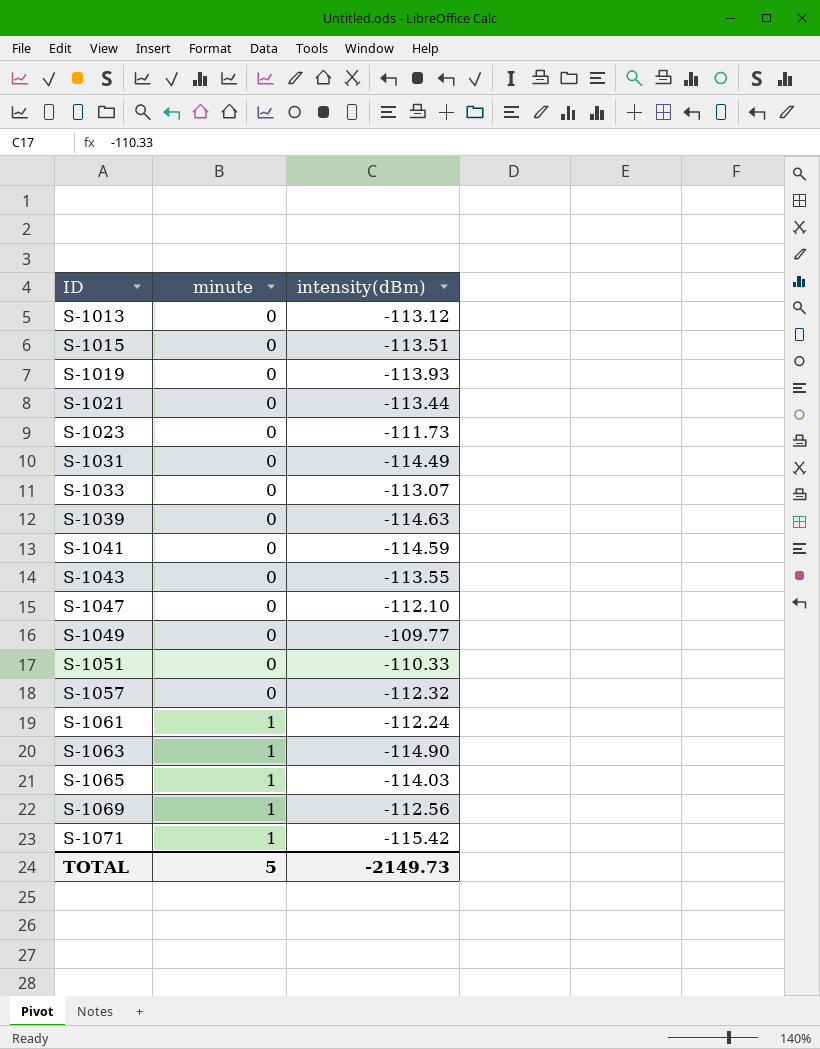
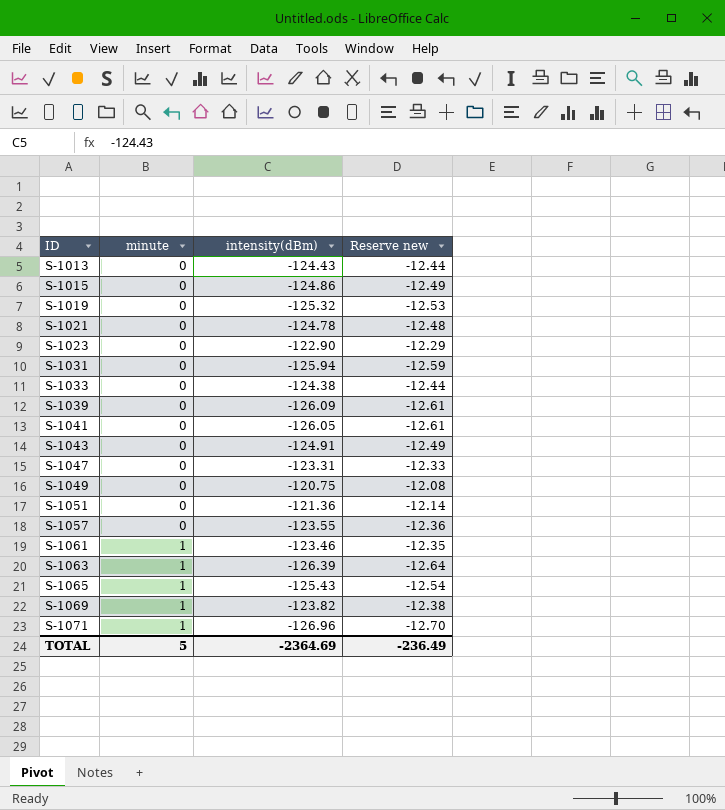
column Reserve new | formula: none -> [intensity(dBm)] * 0.1
S-1013 | intensity(dBm): -113.12 -> -124.43
S-1015 | intensity(dBm): -113.51 -> -124.86
S-1019 | intensity(dBm): -113.93 -> -125.32
S-1021 | intensity(dBm): -113.44 -> -124.78
S-1023 | intensity(dBm): -111.73 -> -122.90
S-1031 | intensity(dBm): -114.49 -> -125.94
S-1033 | intensity(dBm): -113.07 -> -124.38
S-1039 | intensity(dBm): -114.63 -> -126.09
S-1041 | intensity(dBm): -114.59 -> -126.05
S-1043 | intensity(dBm): -113.55 -> -124.91
S-1047 | intensity(dBm): -112.10 -> -123.31
S-1049 | intensity(dBm): -109.77 -> -120.75
S-1051 | intensity(dBm): -110.33 -> -121.36
S-1057 | intensity(dBm): -112.32 -> -123.55
S-1061 | intensity(dBm): -112.24 -> -123.46
S-1063 | intensity(dBm): -114.90 -> -126.39
S-1065 | intensity(dBm): -114.03 -> -125.43
S-1069 | intensity(dBm): -112.56 -> -123.82
S-1071 | intensity(dBm): -115.42 -> -126.96
TOTAL | intensity(dBm): -2149.73 -> -2364.69

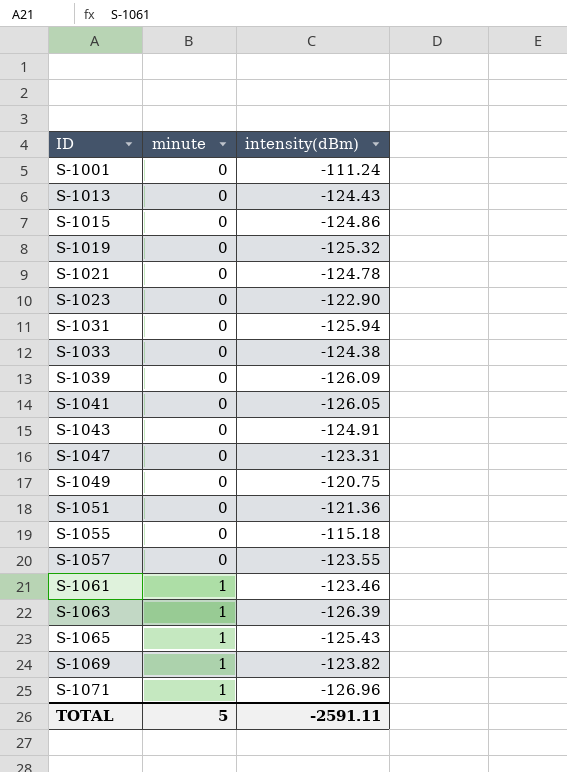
column Reserve new | formula: [intensity(dBm)] * 0.1 -> none
row S-1001: none -> 0 | -111.24
row S-1055: none -> 0 | -115.18
TOTAL | intensity(dBm): -2364.69 -> -2591.11

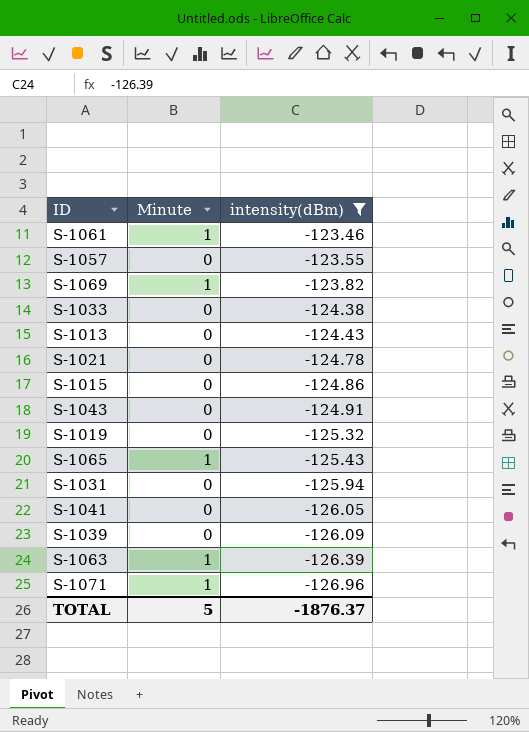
filter: none -> intensity(dBm) <= -123.46
row order: ID ascending -> intensity(dBm) descending
column name: minute -> Minute
TOTAL | intensity(dBm): -2591.11 -> -1876.37

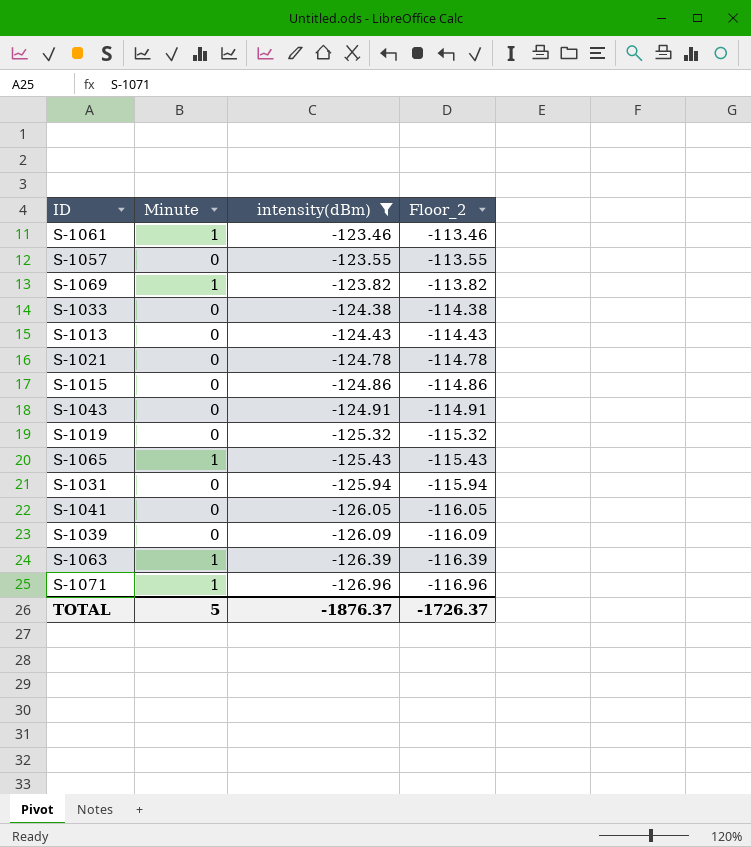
column Floor_2 | formula: none -> [intensity(dBm)] + 10

